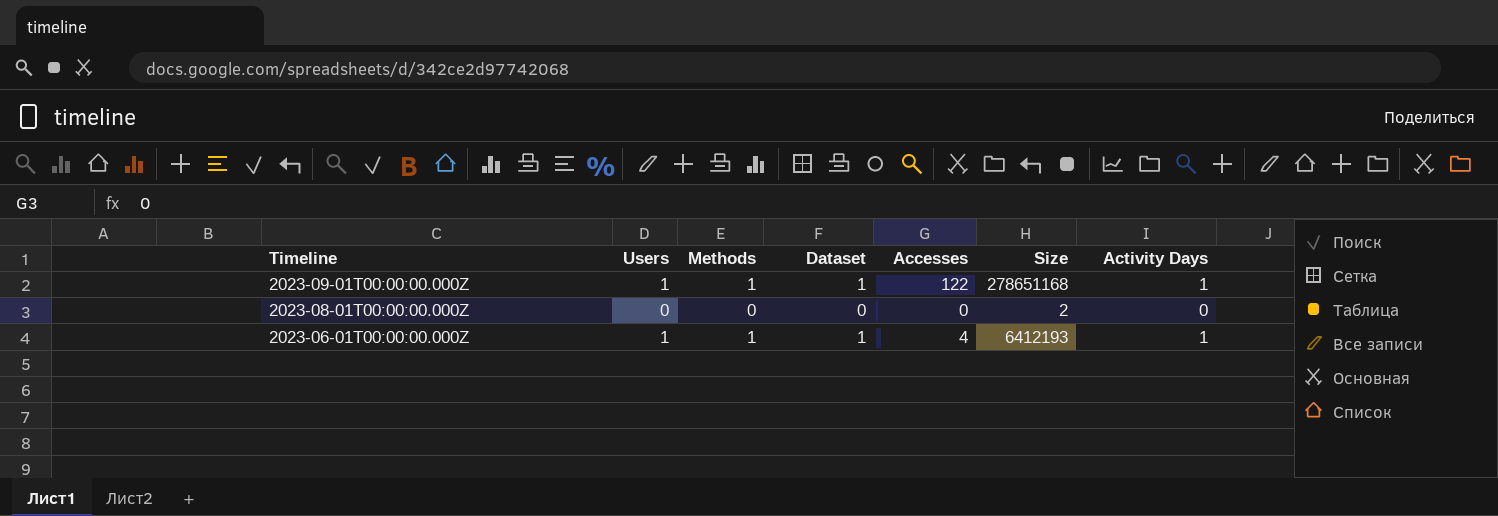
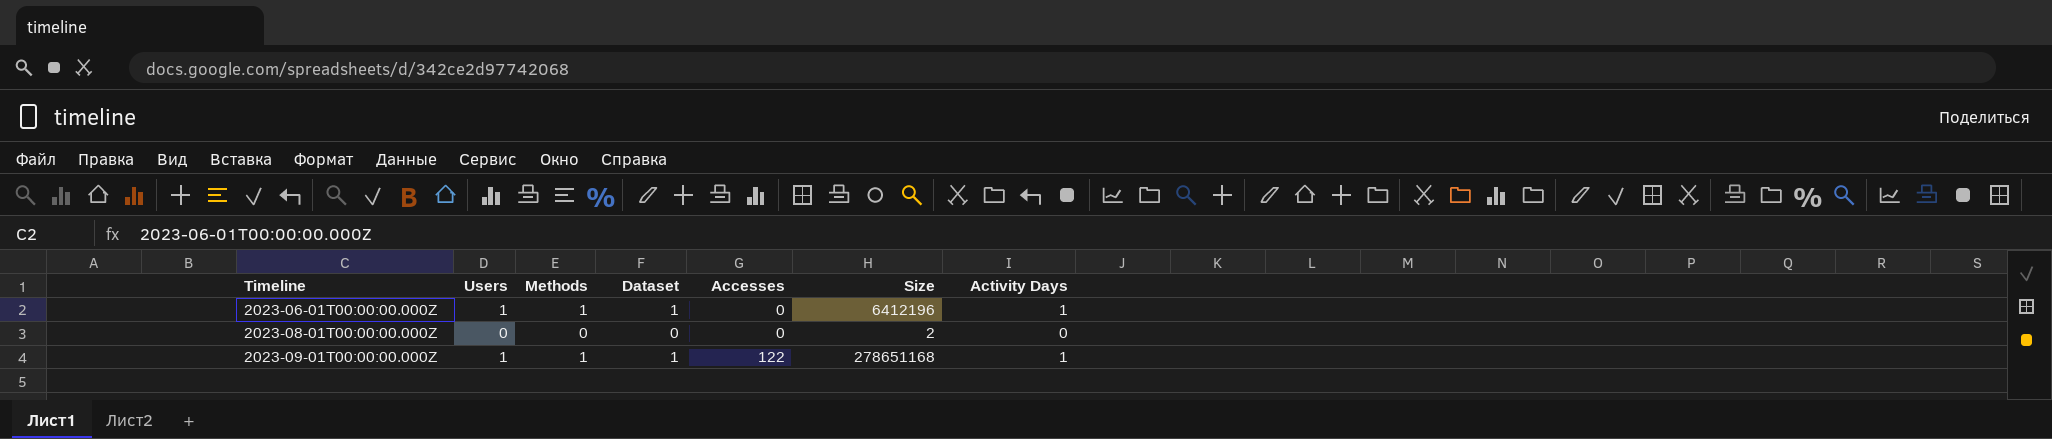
row order: Timeline descending -> Timeline ascending
2023-06-01T00:00:00.000Z | Accesses: 4 -> 0
2023-06-01T00:00:00.000Z | Size: 6412193 -> 6412196

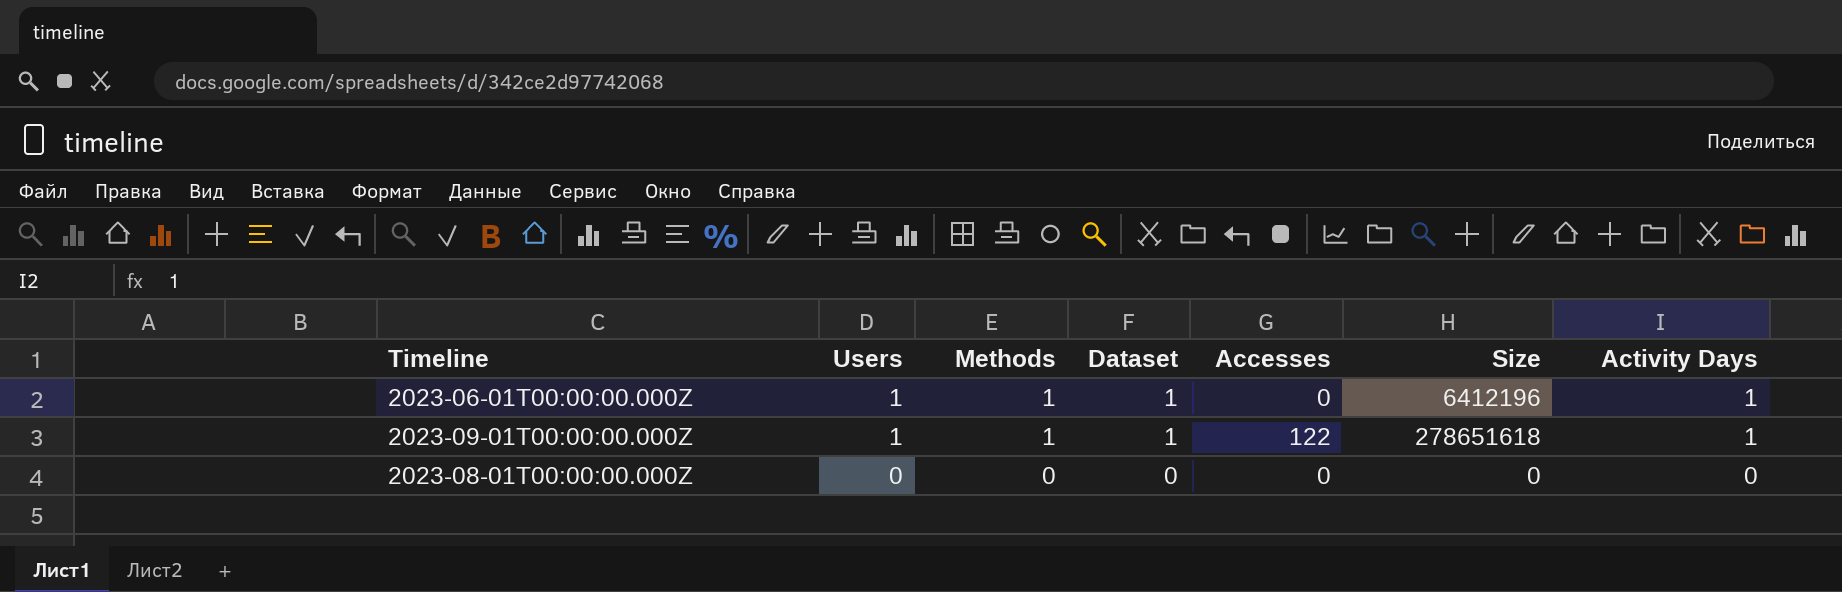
row order: Timeline ascending -> Users descending
2023-09-01T00:00:00.000Z | Size: 278651168 -> 278651618
2023-08-01T00:00:00.000Z | Size: 2 -> 0

